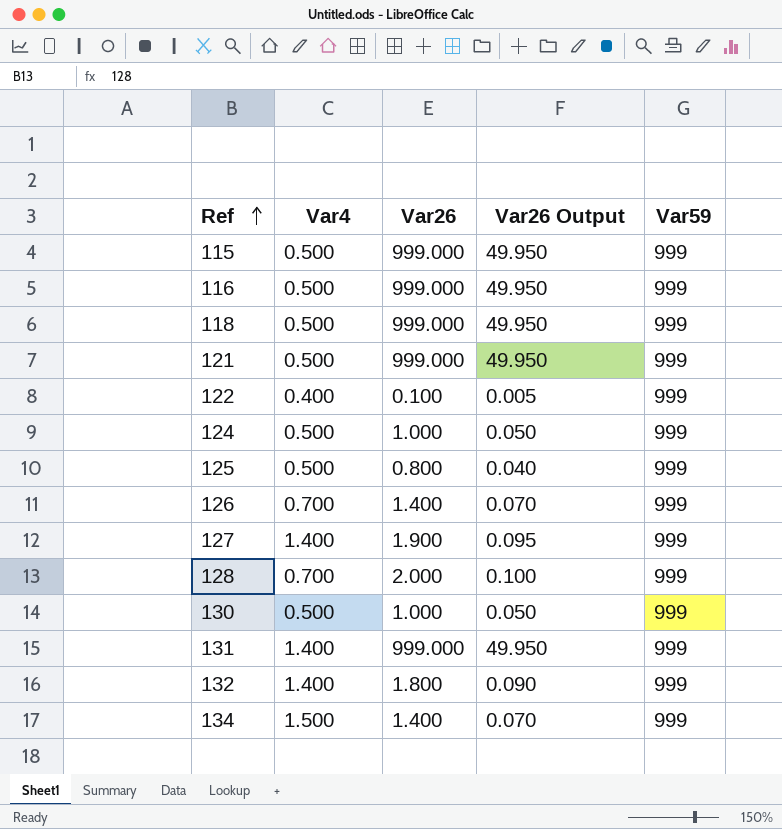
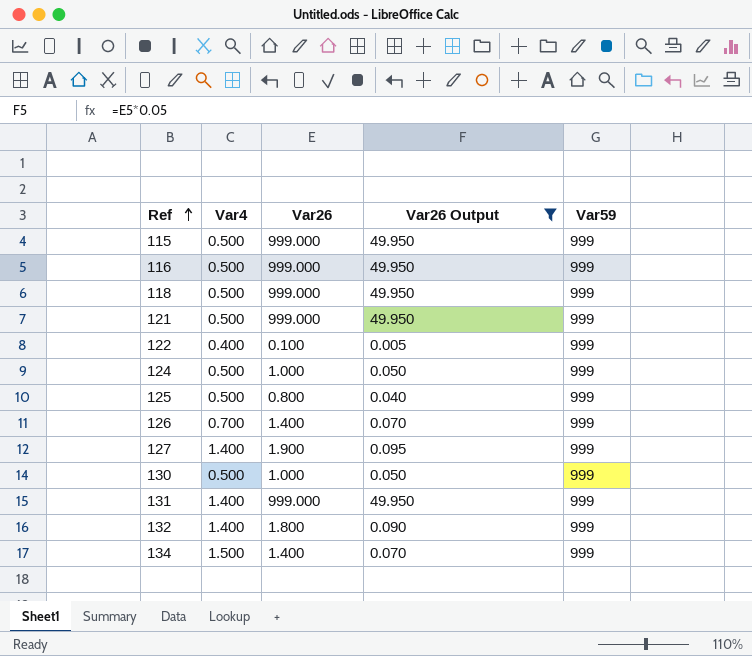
filter: none -> Var26 Output != 0.100

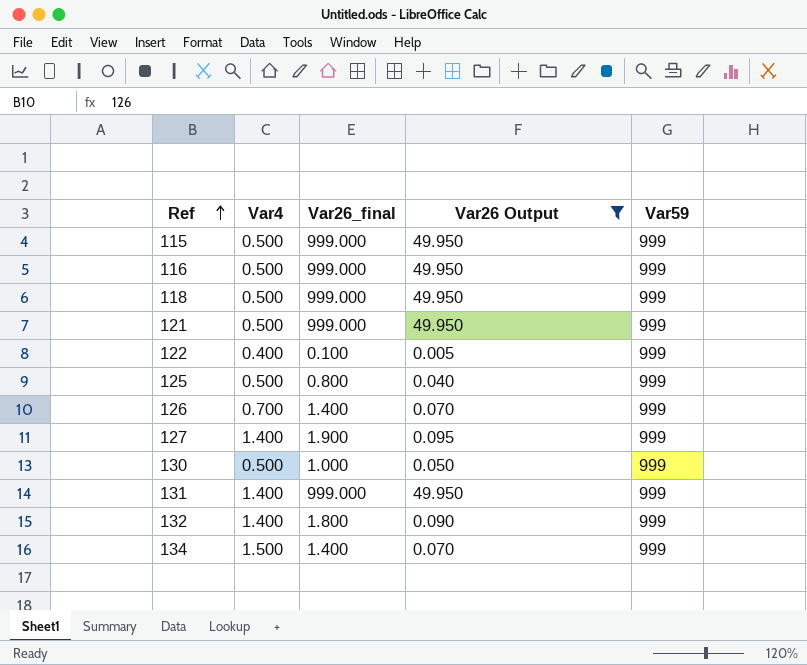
column name: Var26 -> Var26_final
row 124: 0.500 | 1.000 | 0.050 | 999 -> none

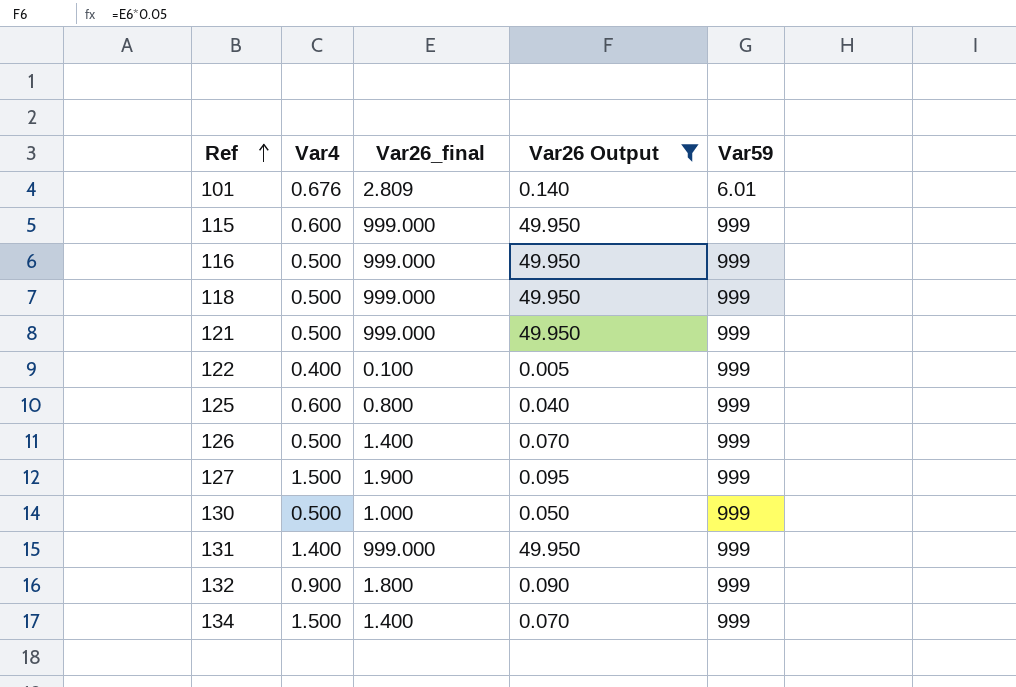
row 101: none -> 0.676 | 2.809 | 0.140 | 6.01
115 | Var4: 0.500 -> 0.600
125 | Var4: 0.500 -> 0.600
126 | Var4: 0.700 -> 0.500
127 | Var4: 1.400 -> 1.500
132 | Var4: 1.400 -> 0.900

